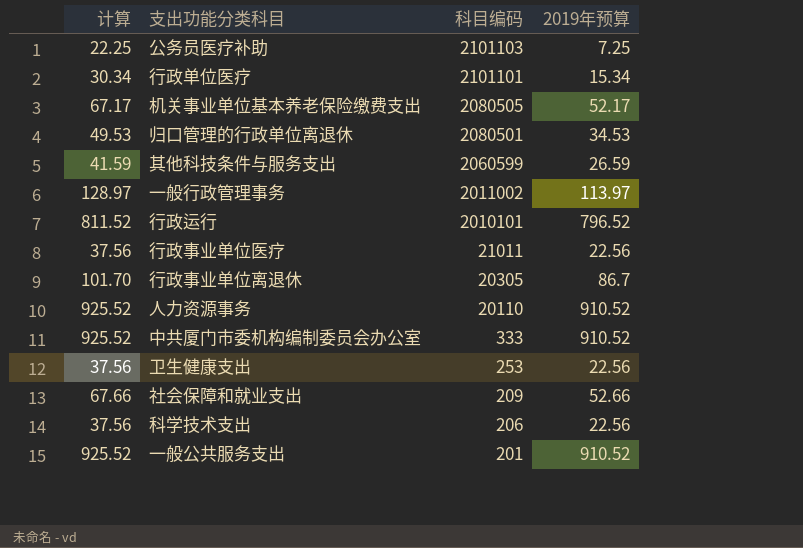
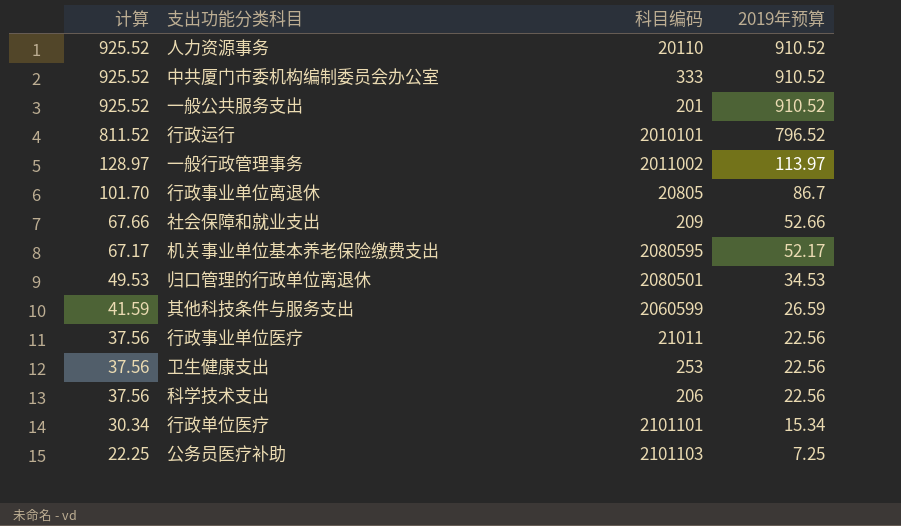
row order: 科目编码 descending -> 计算 descending
行政事业单位离退休 | 科目编码: 20305 -> 20805
机关事业单位基本养老保险缴费支出 | 科目编码: 2080505 -> 2080595

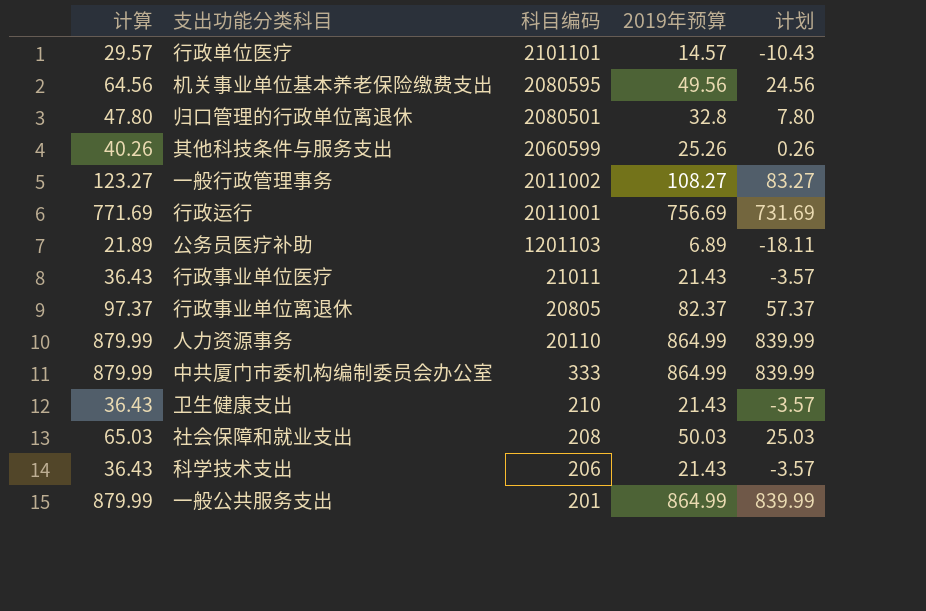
row order: 计算 descending -> 科目编码 descending
column 计划 | formula: none -> [2019年预算] - 25
行政单位医疗 | 计算: 30.34 -> 29.57
行政单位医疗 | 2019年预算: 15.34 -> 14.57
机关事业单位基本养老保险缴费支出 | 计算: 67.17 -> 64.56
机关事业单位基本养老保险缴费支出 | 2019年预算: 52.17 -> 49.56
归口管理的行政单位离退休 | 计算: 49.53 -> 47.80
归口管理的行政单位离退休 | 2019年预算: 34.53 -> 32.8
其他科技条件与服务支出 | 计算: 41.59 -> 40.26
其他科技条件与服务支出 | 2019年预算: 26.59 -> 25.26
一般行政管理事务 | 计算: 128.97 -> 123.27
一般行政管理事务 | 2019年预算: 113.97 -> 108.27
行政运行 | 计算: 811.52 -> 771.69
行政运行 | 科目编码: 2010101 -> 2011001
行政运行 | 2019年预算: 796.52 -> 756.69
公务员医疗补助 | 计算: 22.25 -> 21.89
公务员医疗补助 | 科目编码: 2101103 -> 1201103
公务员医疗补助 | 2019年预算: 7.25 -> 6.89
行政事业单位医疗 | 计算: 37.56 -> 36.43
行政事业单位医疗 | 2019年预算: 22.56 -> 21.43
行政事业单位离退休 | 计算: 101.70 -> 97.37
行政事业单位离退休 | 2019年预算: 86.7 -> 82.37
人力资源事务 | 计算: 925.52 -> 879.99
人力资源事务 | 2019年预算: 910.52 -> 864.99
中共厦门市委机构编制委员会办公室 | 计算: 925.52 -> 879.99
中共厦门市委机构编制委员会办公室 | 2019年预算: 910.52 -> 864.99
卫生健康支出 | 计算: 37.56 -> 36.43
卫生健康支出 | 科目编码: 253 -> 210
卫生健康支出 | 2019年预算: 22.56 -> 21.43
社会保障和就业支出 | 计算: 67.66 -> 65.03
社会保障和就业支出 | 科目编码: 209 -> 208
社会保障和就业支出 | 2019年预算: 52.66 -> 50.03
科学技术支出 | 计算: 37.56 -> 36.43
科学技术支出 | 2019年预算: 22.56 -> 21.43
一般公共服务支出 | 计算: 925.52 -> 879.99
一般公共服务支出 | 2019年预算: 910.52 -> 864.99

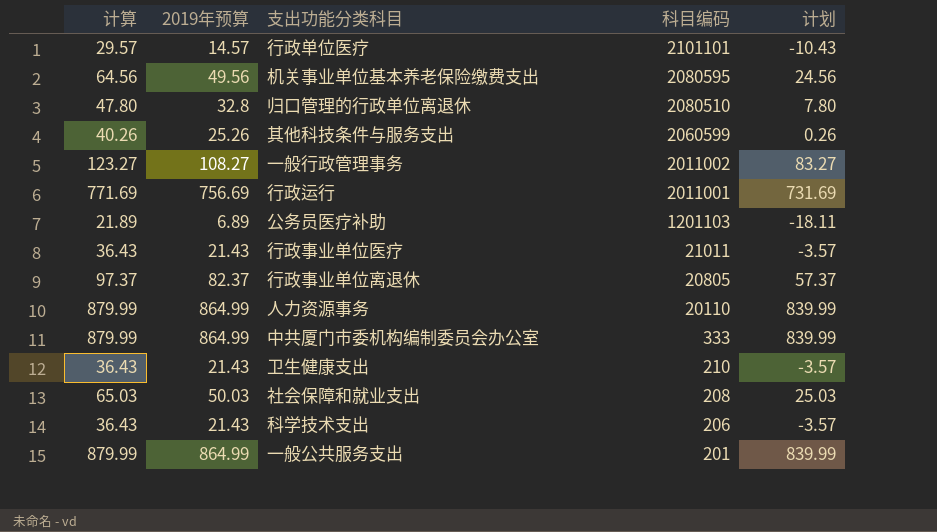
column 2019年预算 | position: 4 -> 2
归口管理的行政单位离退休 | 科目编码: 2080501 -> 2080510

